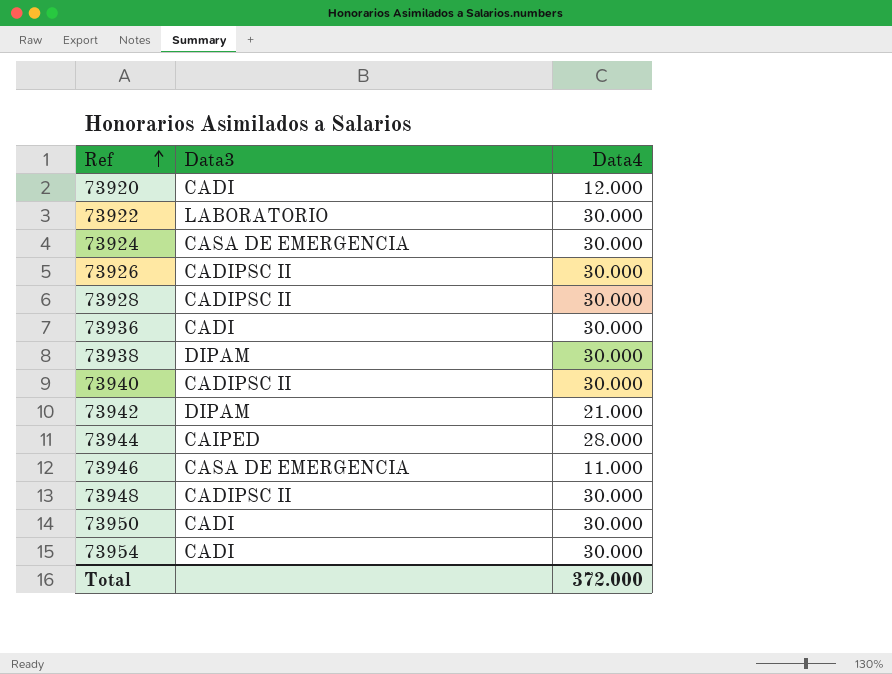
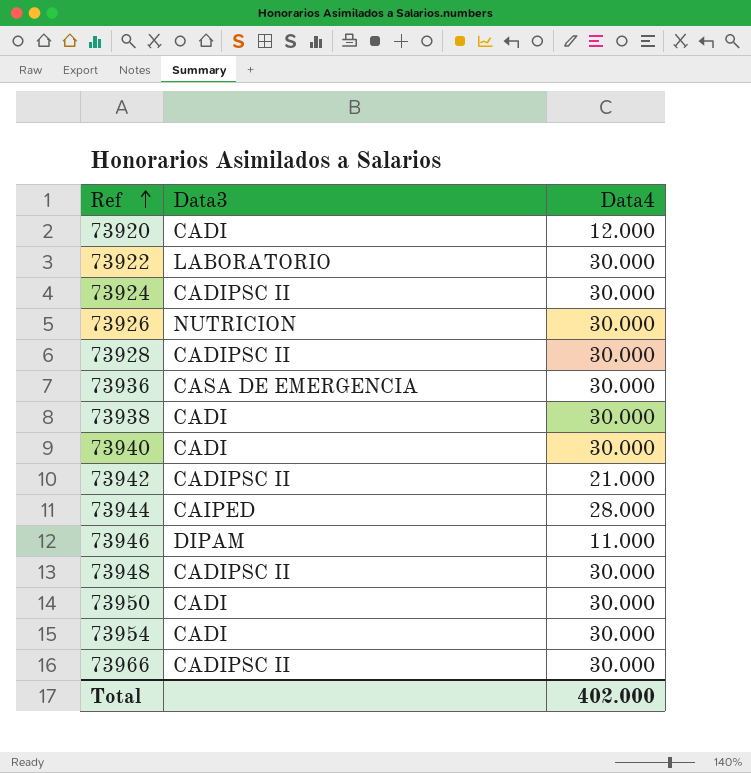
73924 | Data3: CASA DE EMERGENCIA -> CADIPSC II
73926 | Data3: CADIPSC II -> NUTRICION
73936 | Data3: CADI -> CASA DE EMERGENCIA
73938 | Data3: DIPAM -> CADI
73940 | Data3: CADIPSC II -> CADI
73942 | Data3: DIPAM -> CADIPSC II
73946 | Data3: CASA DE EMERGENCIA -> DIPAM
row 73966: none -> CADIPSC II | 30.000
Total | Data4: 372.000 -> 402.000

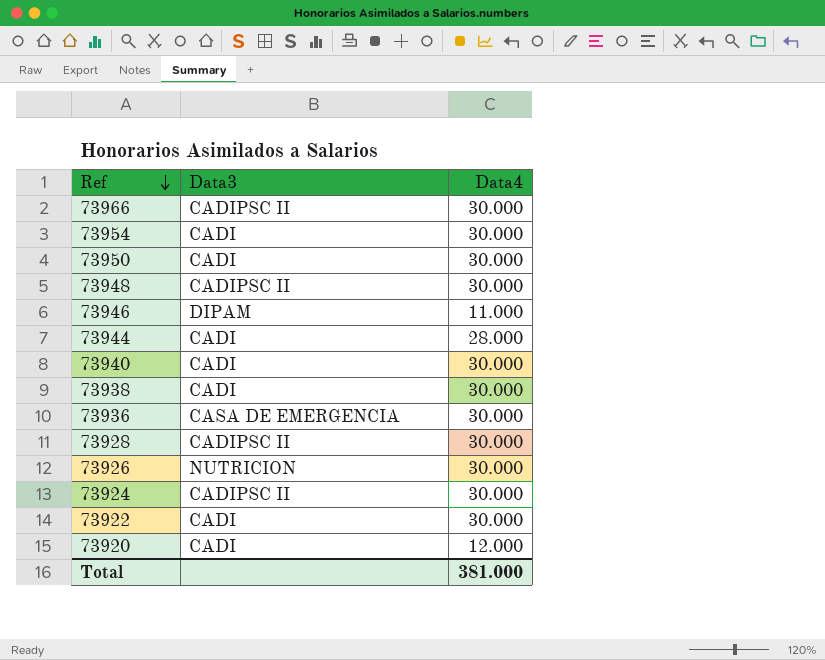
row order: Ref ascending -> Ref descending
row 73942: CADIPSC II | 21.000 -> none
73944 | Data3: CAIPED -> CADI
73922 | Data3: LABORATORIO -> CADI
Total | Data4: 402.000 -> 381.000

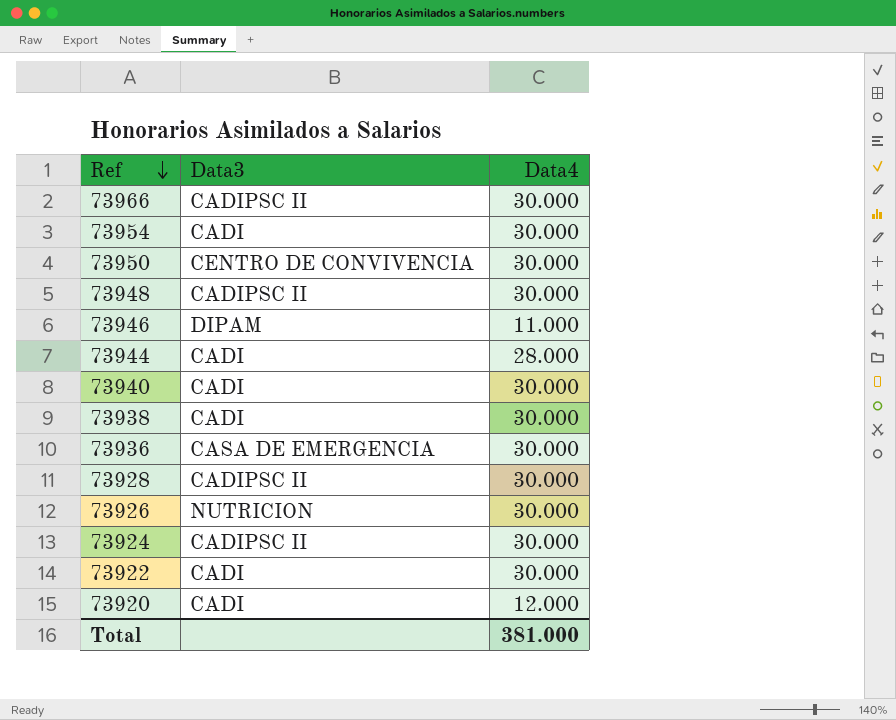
73950 | Data3: CADI -> CENTRO DE CONVIVENCIA

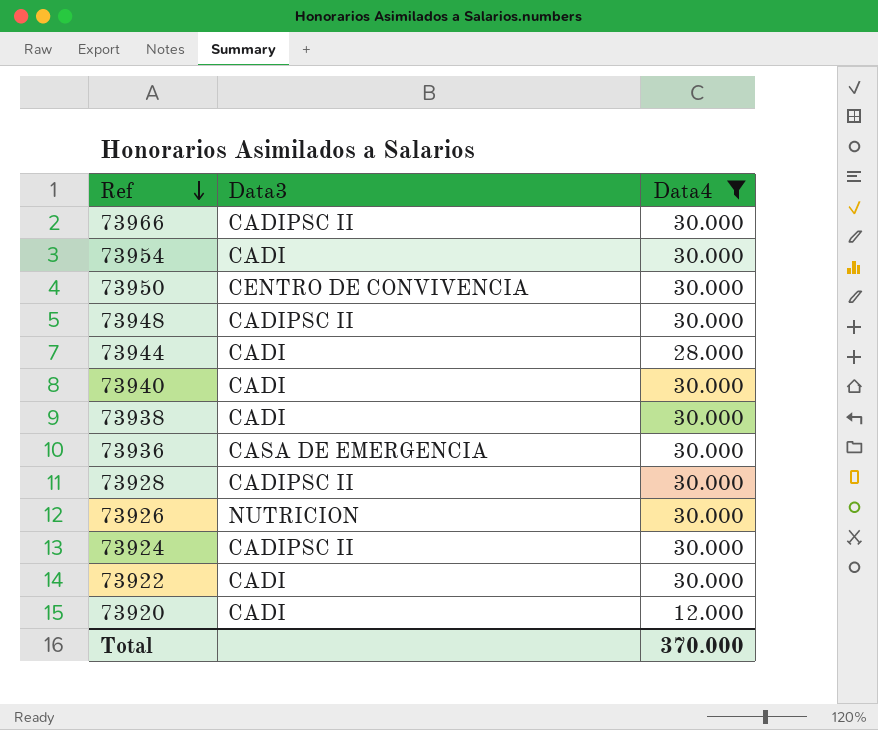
filter: none -> Data4 != 11.000
Total | Data4: 381.000 -> 370.000

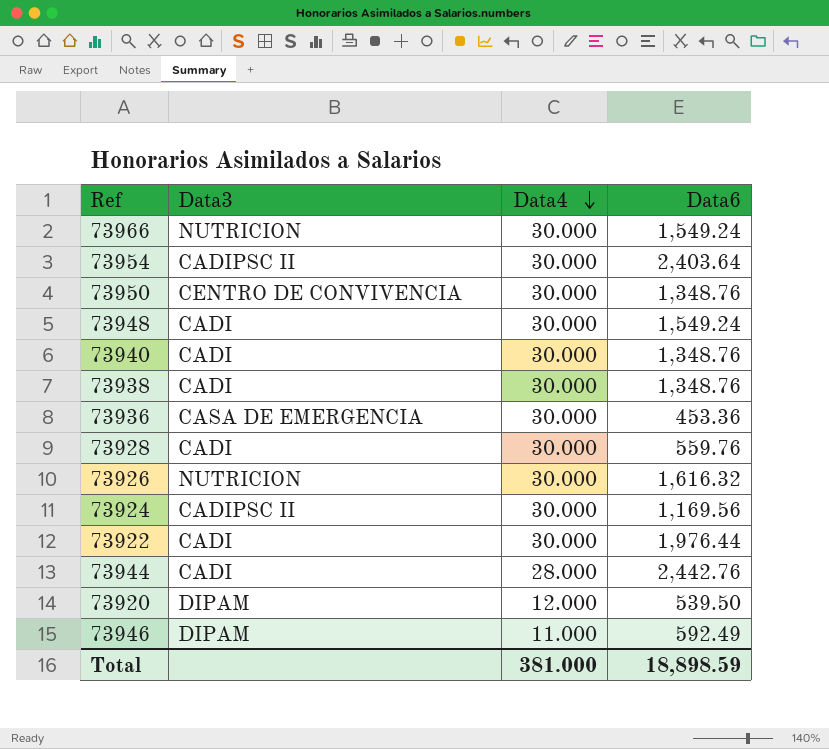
filter: Data4 != 11.000 -> none
row order: Ref descending -> Data4 descending
column Data6 | position: none -> 4
73966 | Data3: CADIPSC II -> NUTRICION
73954 | Data3: CADI -> CADIPSC II
73948 | Data3: CADIPSC II -> CADI
73928 | Data3: CADIPSC II -> CADI
73920 | Data3: CADI -> DIPAM
Total | Data4: 370.000 -> 381.000

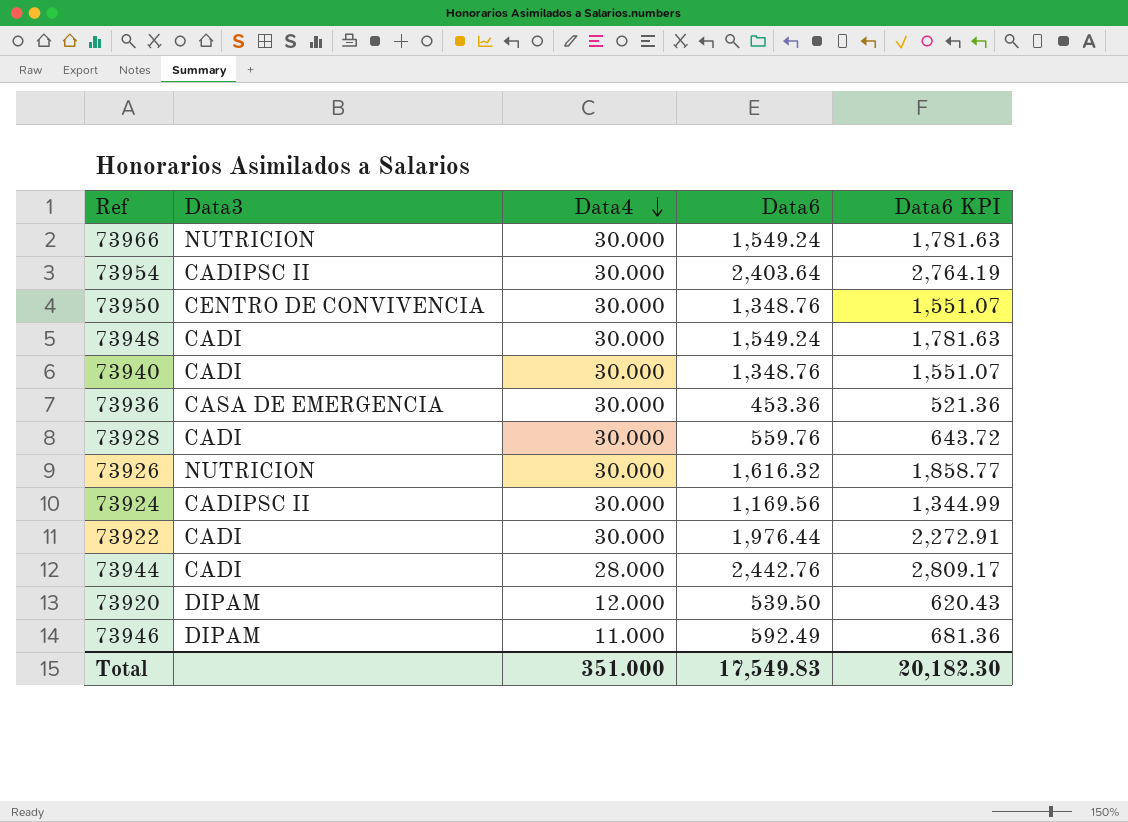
column Data6 KPI | formula: none -> [Data6] * 1.15
row 73938: CADI | 30.000 | 1,348.76 -> none
Total | Data4: 381.000 -> 351.000
Total | Data6: 18,898.59 -> 17,549.83

